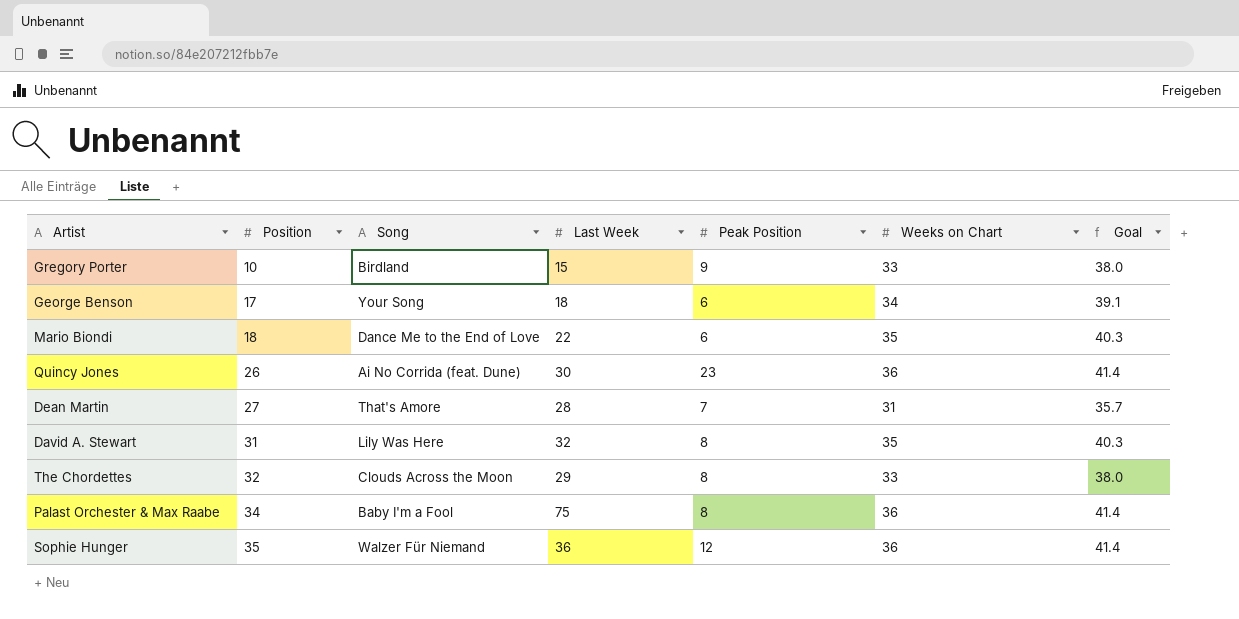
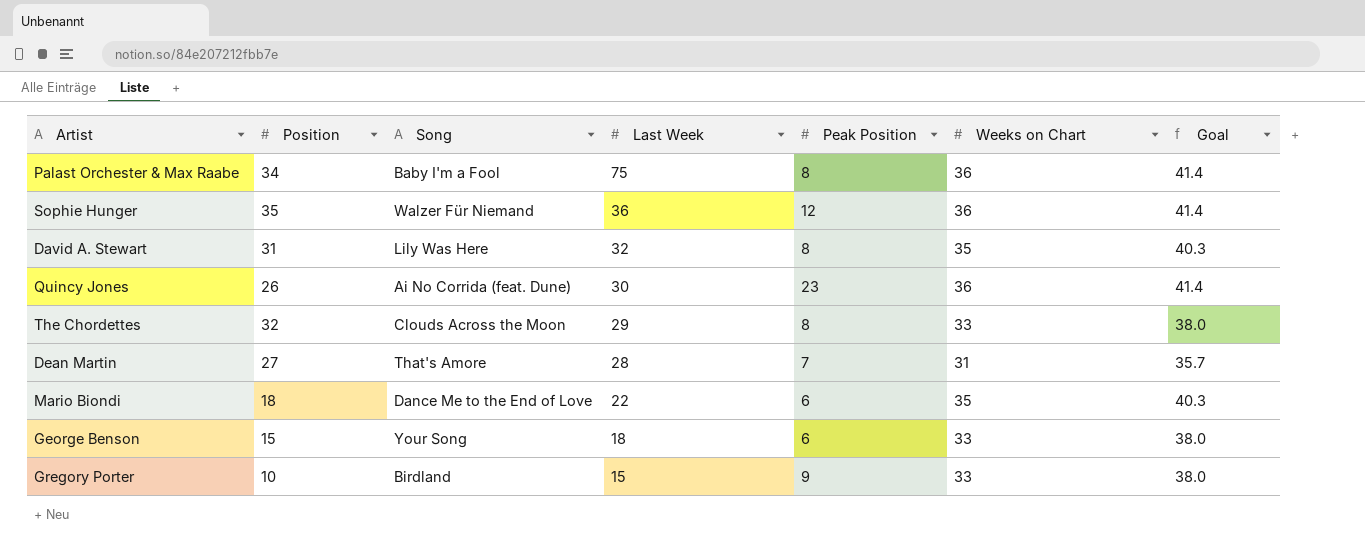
row order: Position ascending -> Last Week descending
George Benson | Position: 17 -> 15
George Benson | Weeks on Chart: 34 -> 33
George Benson | Goal: 39.1 -> 38.0

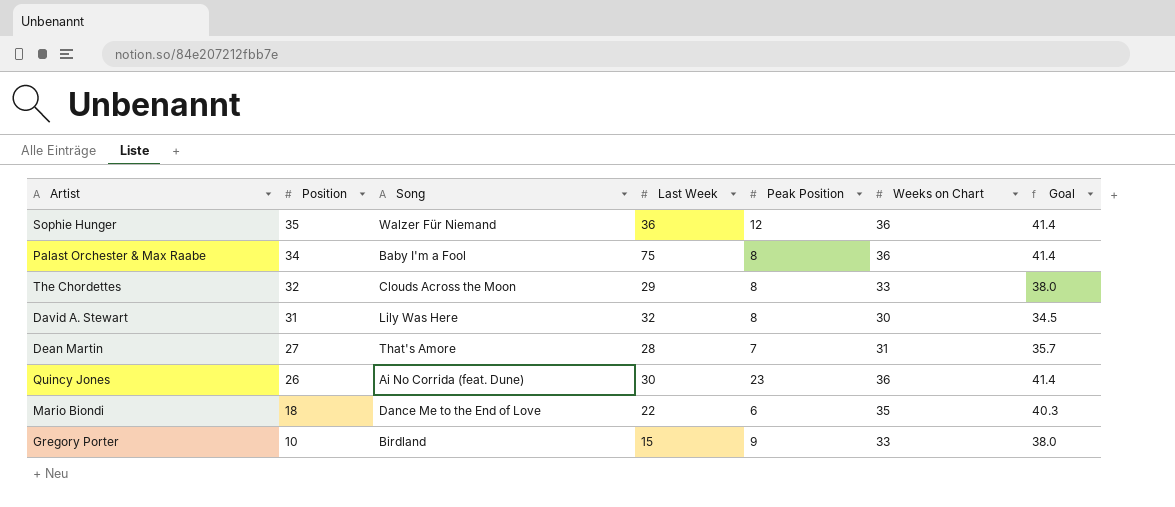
row order: Last Week descending -> Position descending
row George Benson: 15 | Your Song | 18 | 6 | 33 | 38.0 -> none
David A. Stewart | Weeks on Chart: 35 -> 30
David A. Stewart | Goal: 40.3 -> 34.5

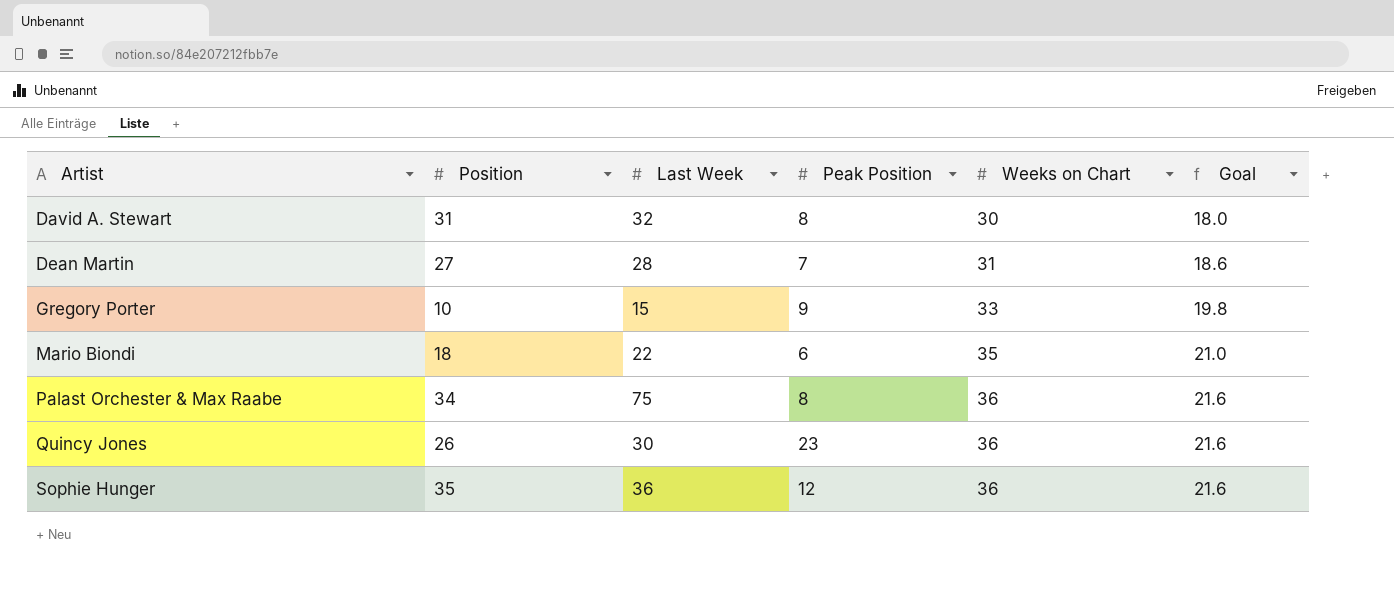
row order: Position descending -> Artist ascending
column Song | position: 3 -> none
column Goal | formula: [Weeks on Chart] * 1.15 -> [Weeks on Chart] * 0.6
row The Chordettes: 32 | Clouds Across the Moon | 29 | 8 | 33 | 38.0 -> none

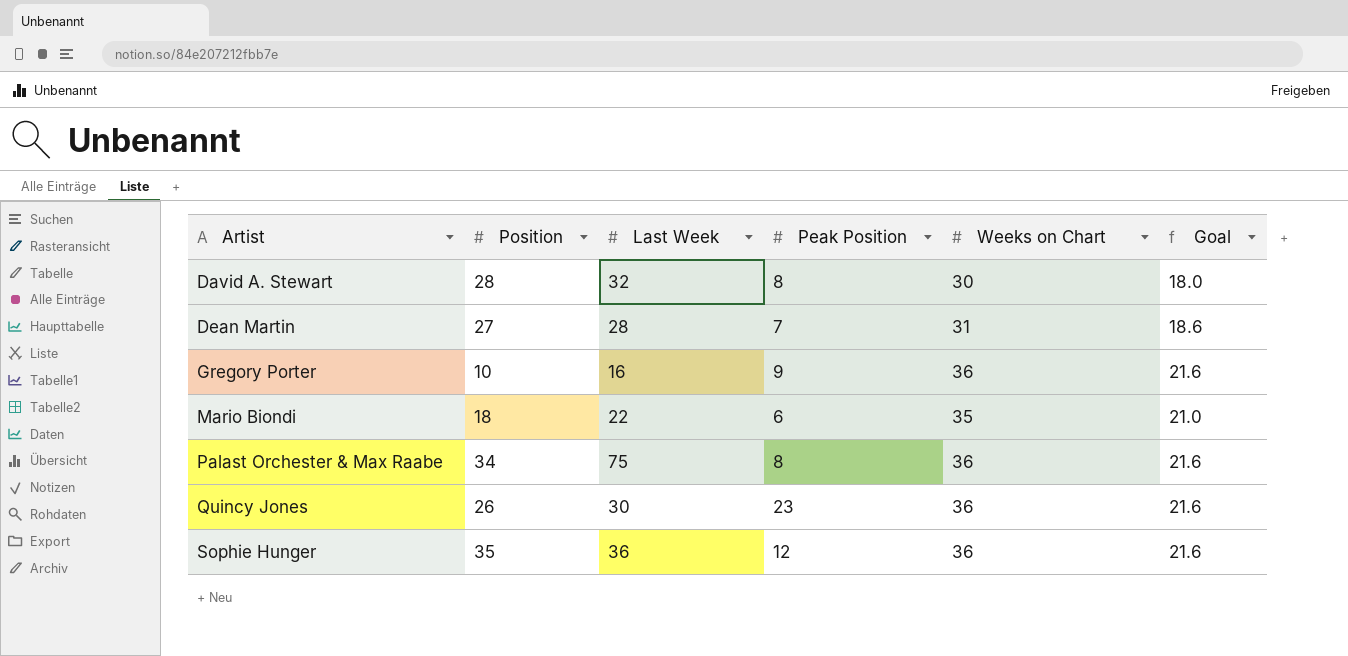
David A. Stewart | Position: 31 -> 28
Gregory Porter | Last Week: 15 -> 16
Gregory Porter | Weeks on Chart: 33 -> 36
Gregory Porter | Goal: 19.8 -> 21.6

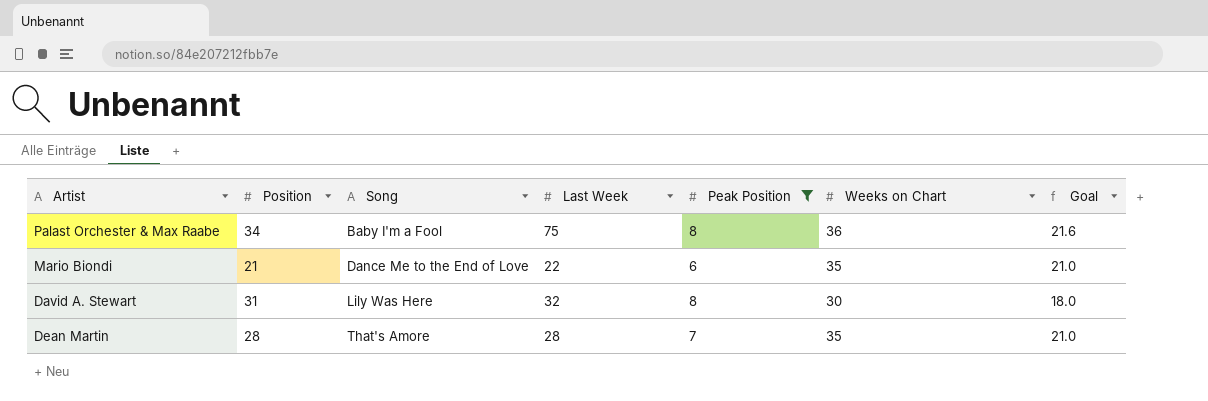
filter: none -> Peak Position <= 8
row order: Artist ascending -> Song ascending
column Song | position: none -> 3
Mario Biondi | Position: 18 -> 21
David A. Stewart | Position: 28 -> 31
Dean Martin | Position: 27 -> 28
Dean Martin | Weeks on Chart: 31 -> 35
Dean Martin | Goal: 18.6 -> 21.0

